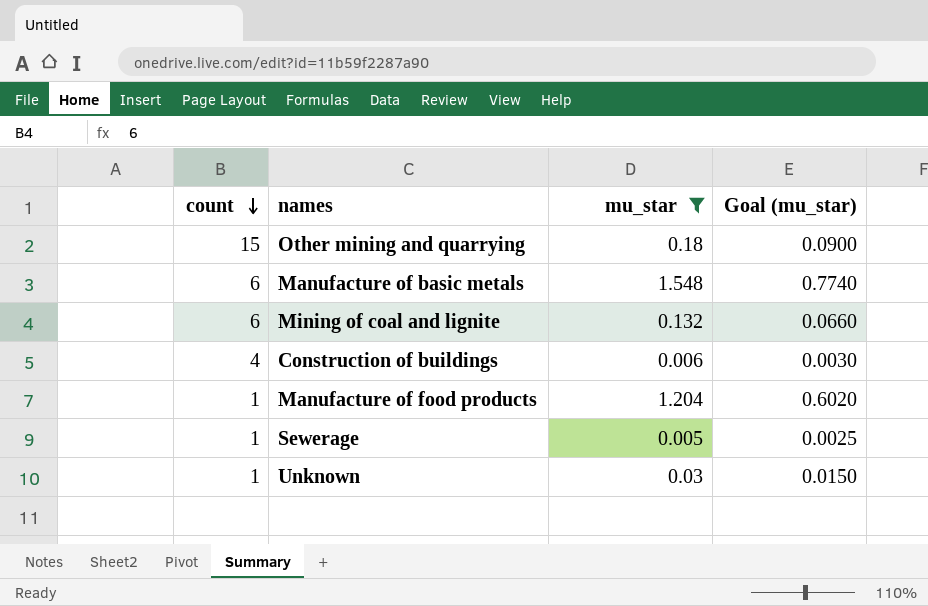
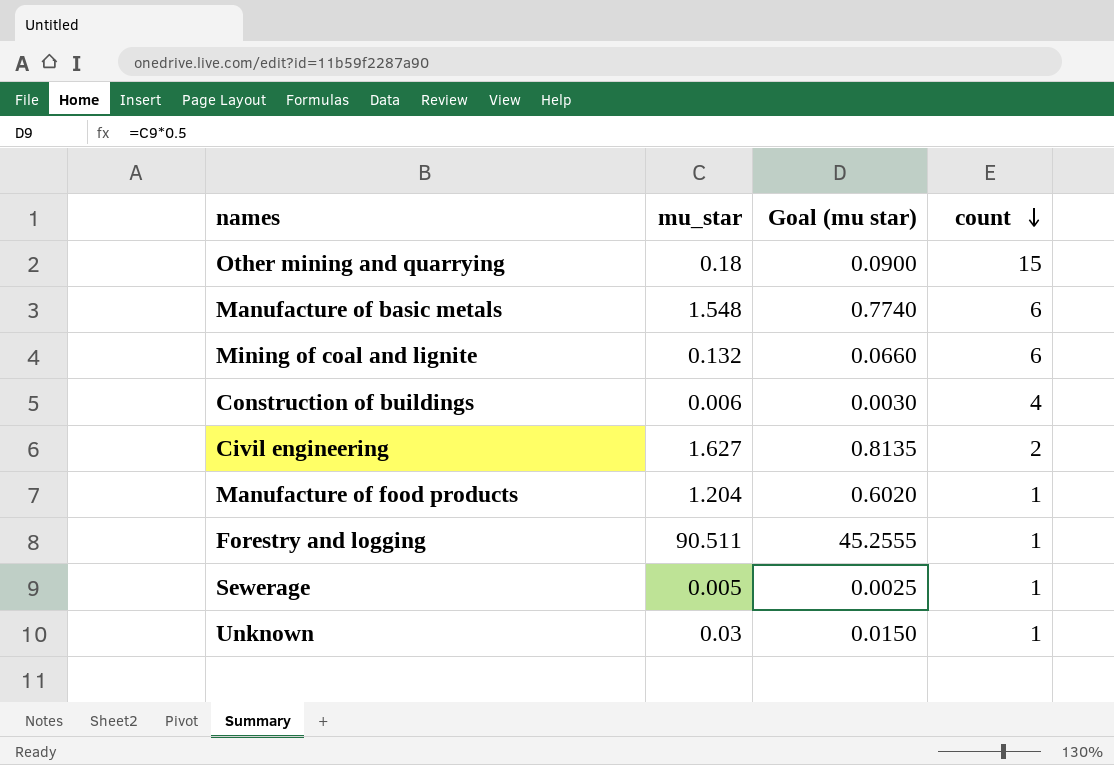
filter: mu_star <= 1.548 -> none
column name: Goal (mu_star) -> Goal (mu star)
column count | position: 1 -> 4

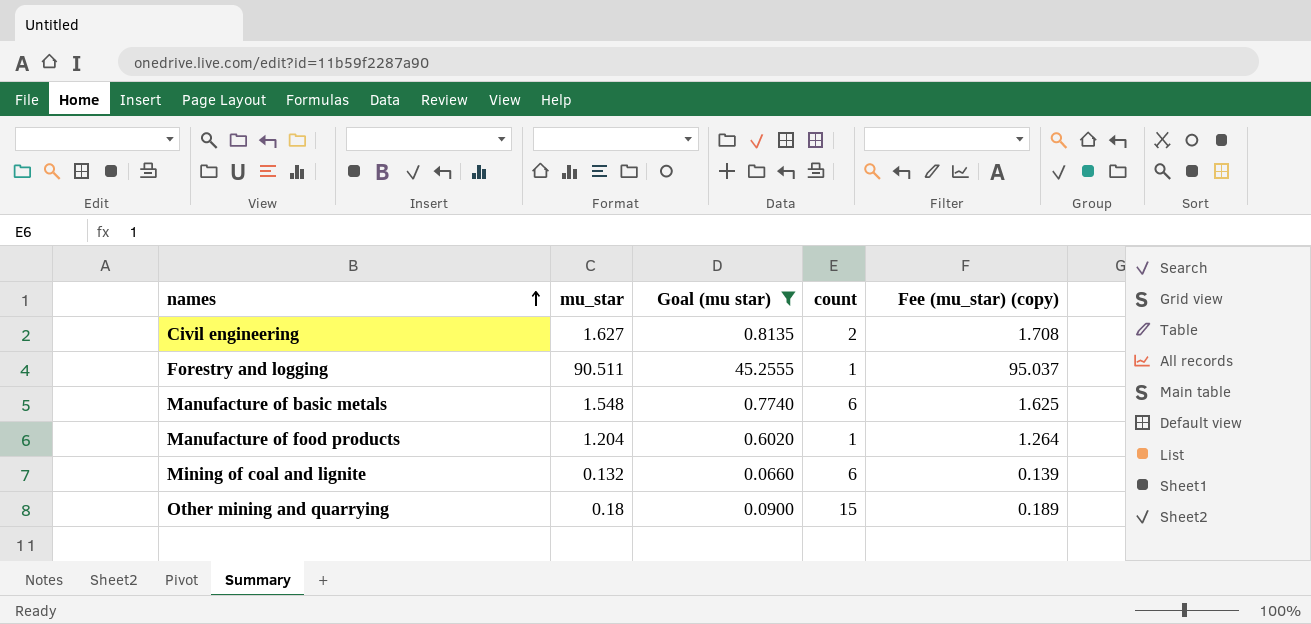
filter: none -> Goal (mu star) >= 0.0660
row order: count descending -> names ascending
column Fee (mu_star) (copy) | formula: none -> [mu_star] * 1.05

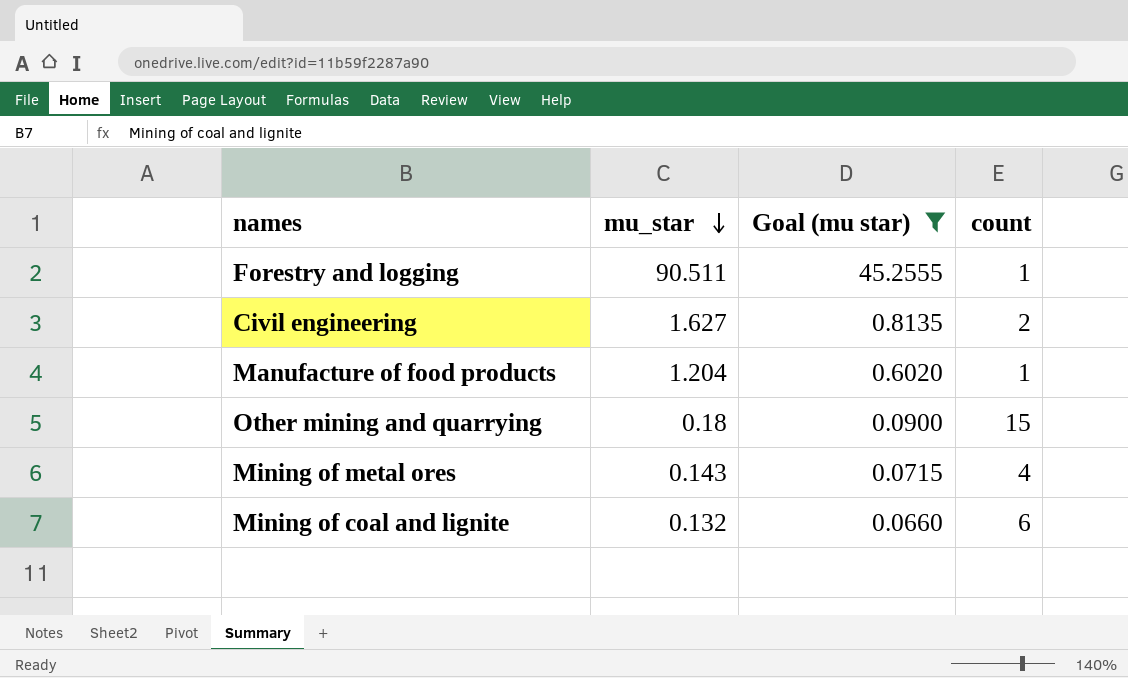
row order: names ascending -> mu_star descending
column Fee (mu_star) (copy) | formula: [mu_star] * 1.05 -> none
row Manufacture of basic metals: 1.548 | 0.7740 | 6 | 1.625 -> none
row Mining of metal ores: none -> 0.143 | 0.0715 | 4

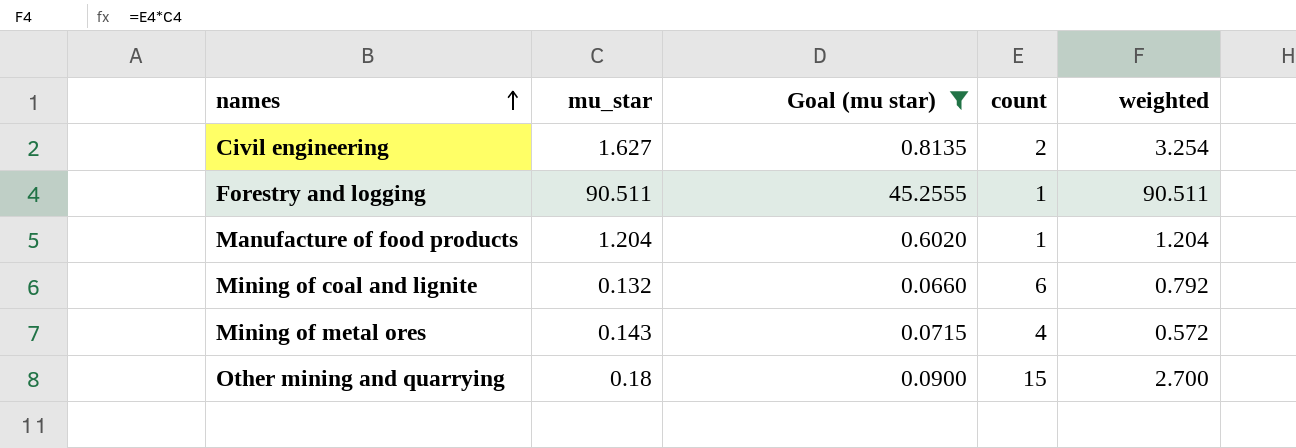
row order: mu_star descending -> names ascending
column weighted | formula: none -> [mu_star] * [count]

